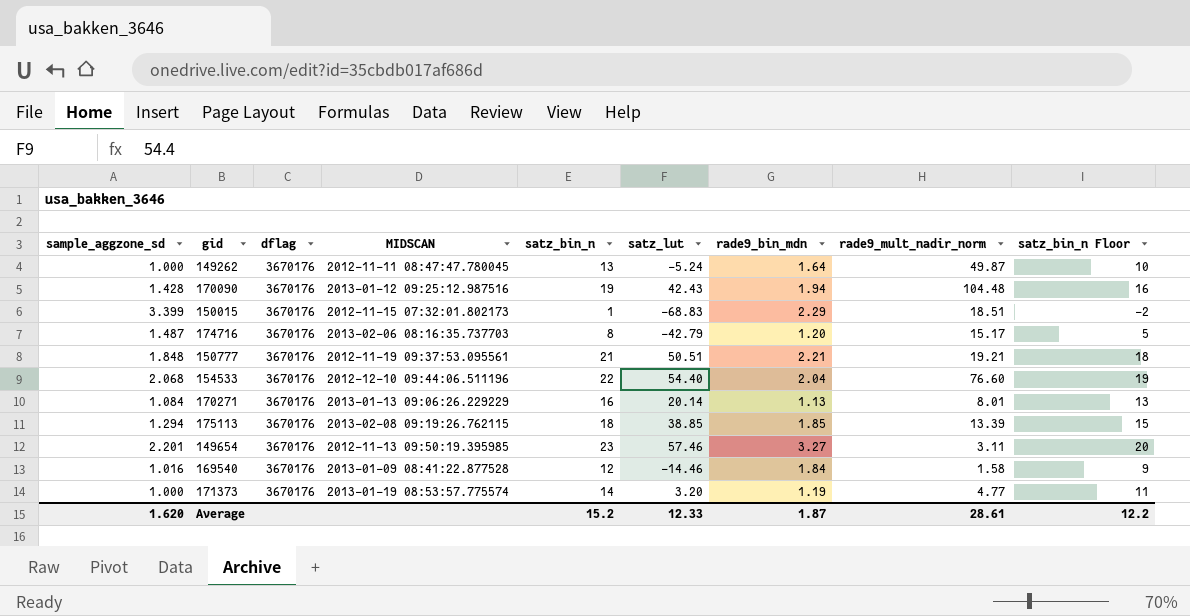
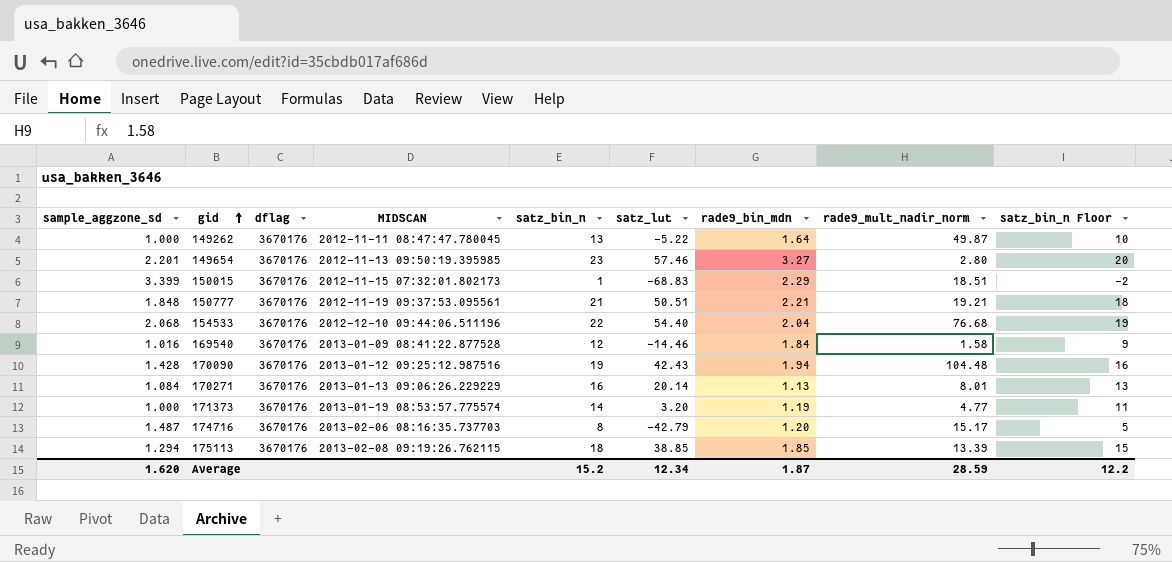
row order: none -> gid ascending
149262 | satz_lut: -5.24 -> -5.22
149654 | rade9_mult_nadir_norm: 3.11 -> 2.80
154533 | rade9_mult_nadir_norm: 76.60 -> 76.68
Average | satz_lut: 12.33 -> 12.34
Average | rade9_mult_nadir_norm: 28.61 -> 28.59

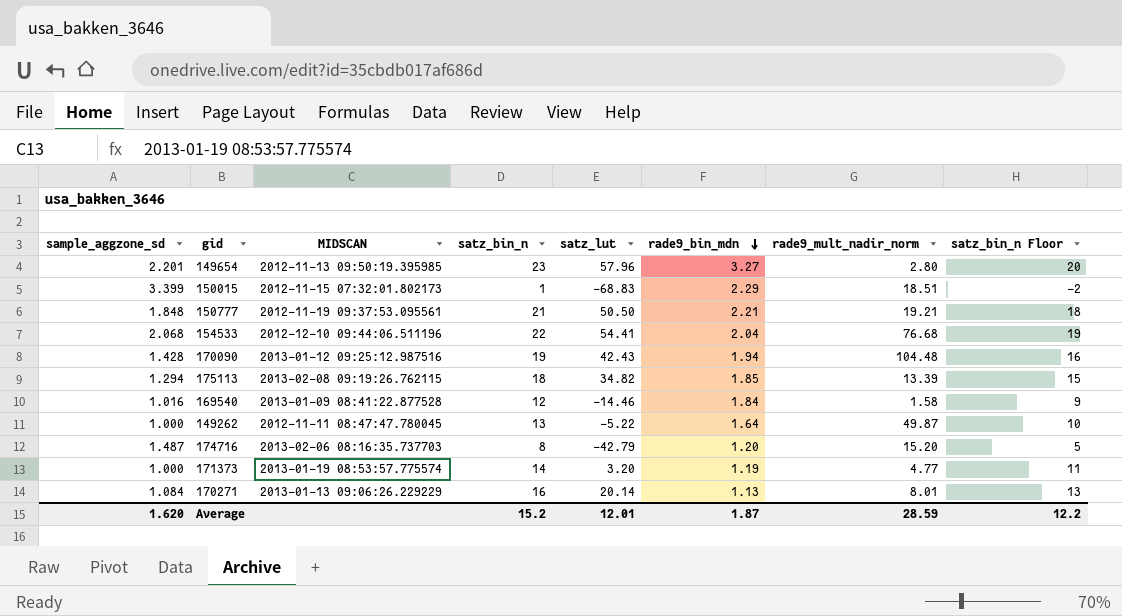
row order: gid ascending -> rade9_bin_mdn descending
column dflag | position: 3 -> none
149654 | satz_lut: 57.46 -> 57.96
150777 | satz_lut: 50.51 -> 50.50
154533 | satz_lut: 54.40 -> 54.41
175113 | satz_lut: 38.85 -> 34.82
174716 | rade9_mult_nadir_norm: 15.17 -> 15.20
Average | satz_lut: 12.34 -> 12.01

